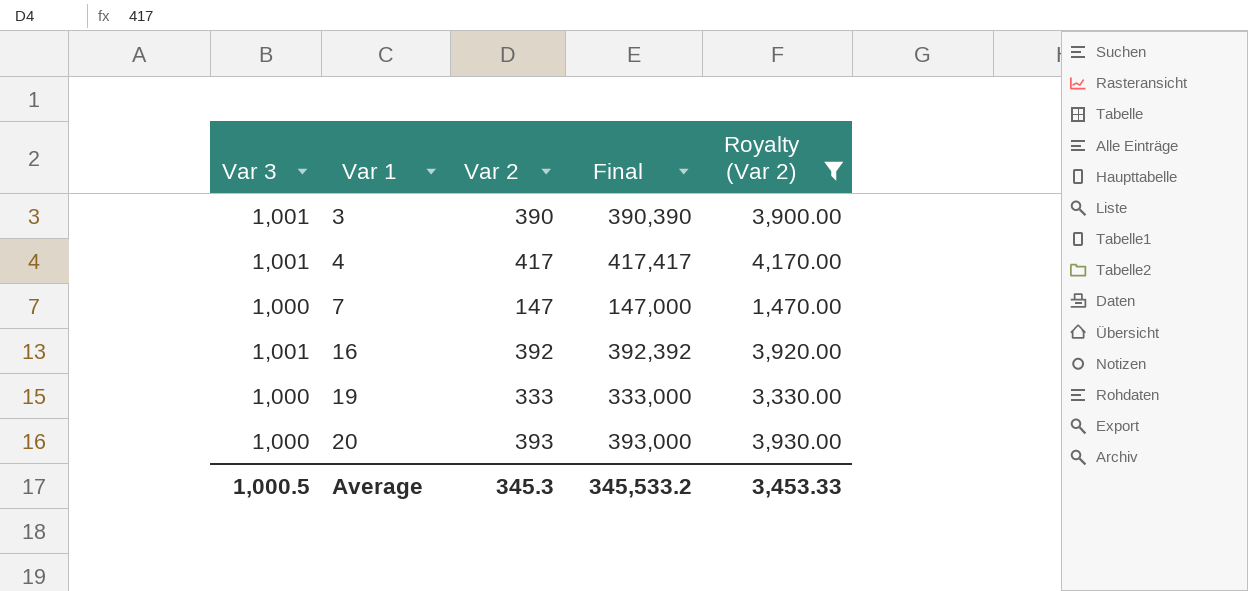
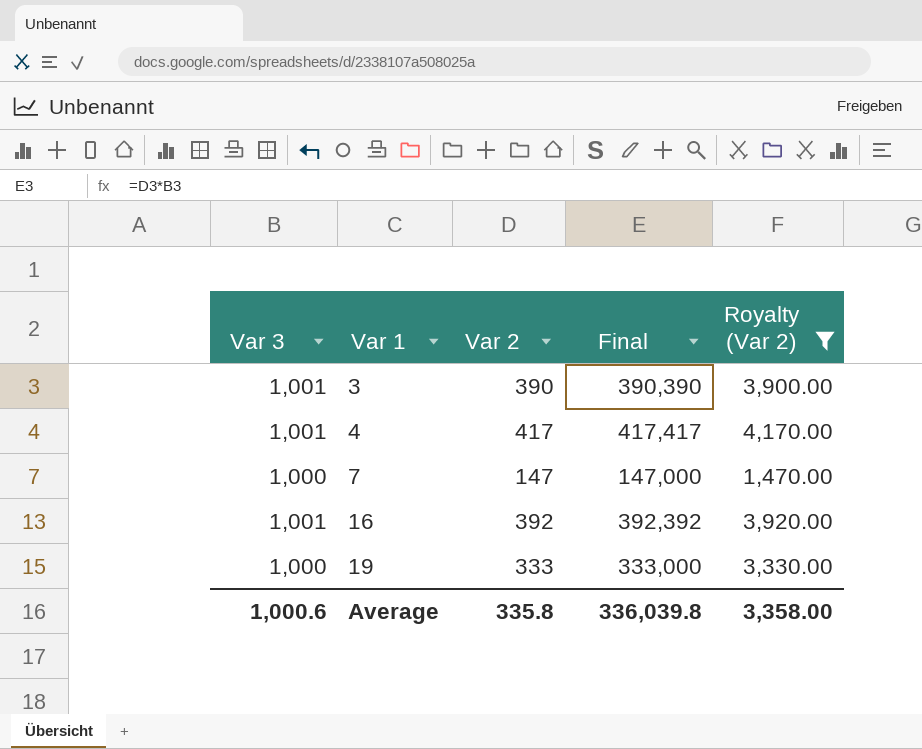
row 20: 1,000 | 393 | 393,000 | 3,930.00 -> none
Average | Var 3: 1,000.5 -> 1,000.6
Average | Var 2: 345.3 -> 335.8
Average | Final: 345,533.2 -> 336,039.8
Average | Royalty (Var 2): 3,453.33 -> 3,358.00

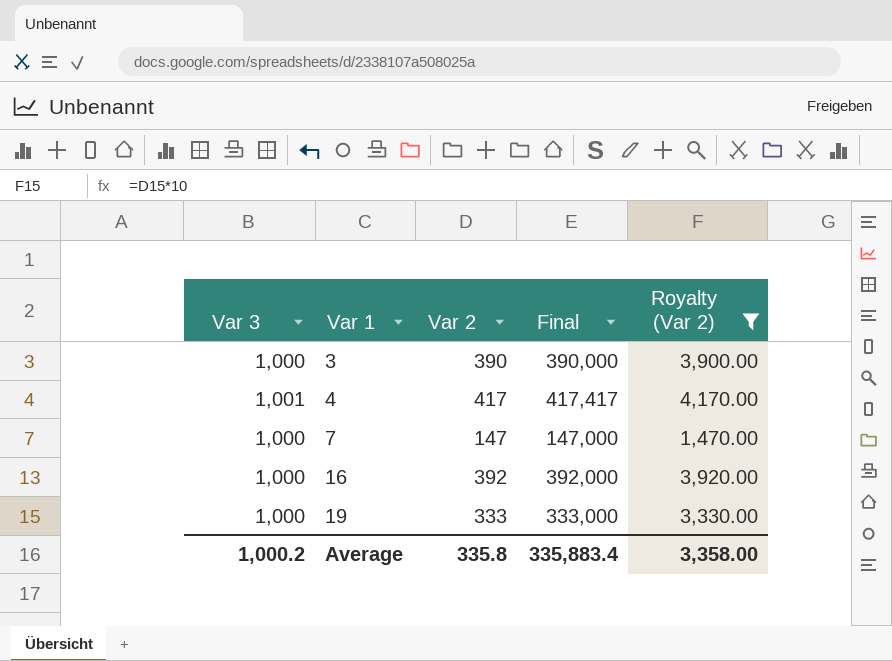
3 | Var 3: 1,001 -> 1,000
3 | Final: 390,390 -> 390,000
16 | Var 3: 1,001 -> 1,000
16 | Final: 392,392 -> 392,000
Average | Var 3: 1,000.6 -> 1,000.2
Average | Final: 336,039.8 -> 335,883.4

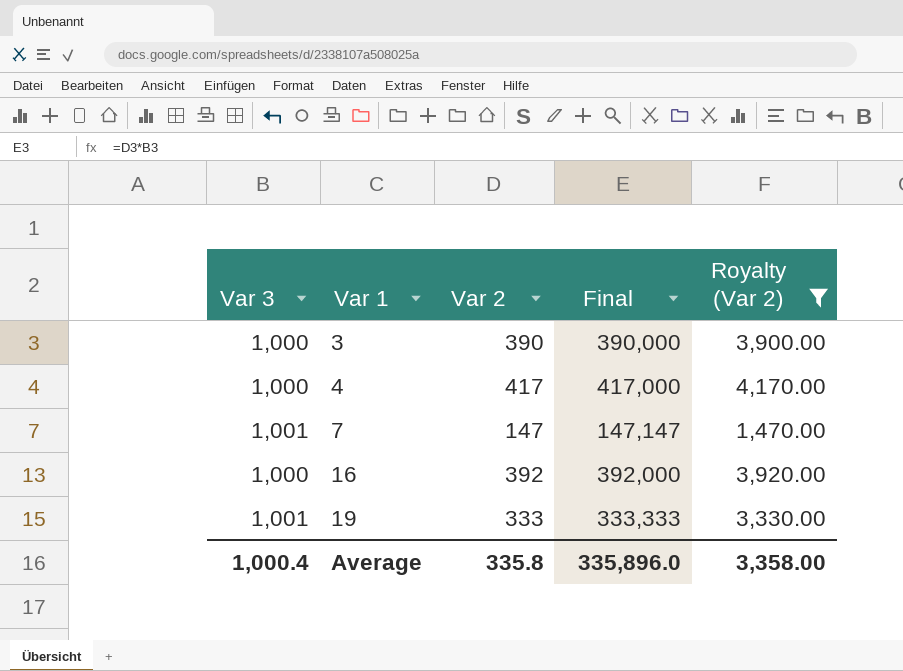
4 | Var 3: 1,001 -> 1,000
4 | Final: 417,417 -> 417,000
7 | Var 3: 1,000 -> 1,001
7 | Final: 147,000 -> 147,147
19 | Var 3: 1,000 -> 1,001
19 | Final: 333,000 -> 333,333
Average | Var 3: 1,000.2 -> 1,000.4
Average | Final: 335,883.4 -> 335,896.0

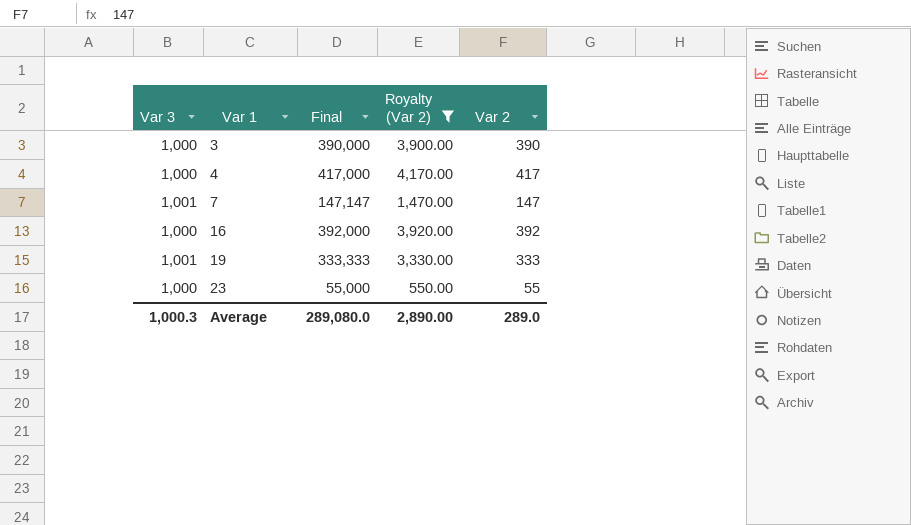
column Var 2 | position: 3 -> 5
row 23: none -> 1,000 | 55,000 | 550.00 | 55
Average | Var 3: 1,000.4 -> 1,000.3
Average | Final: 335,896.0 -> 289,080.0
Average | Royalty (Var 2): 3,358.00 -> 2,890.00
Average | Var 2: 335.8 -> 289.0

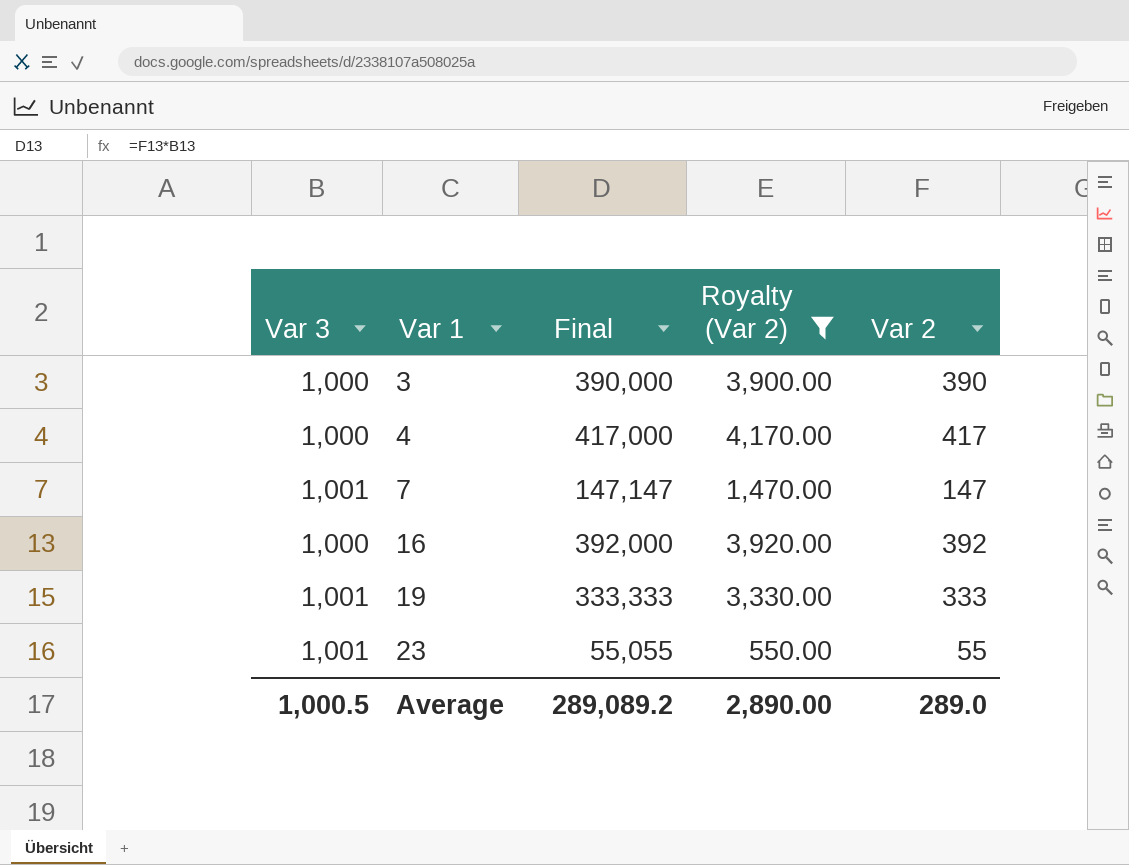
23 | Var 3: 1,000 -> 1,001
23 | Final: 55,000 -> 55,055
Average | Var 3: 1,000.3 -> 1,000.5
Average | Final: 289,080.0 -> 289,089.2

